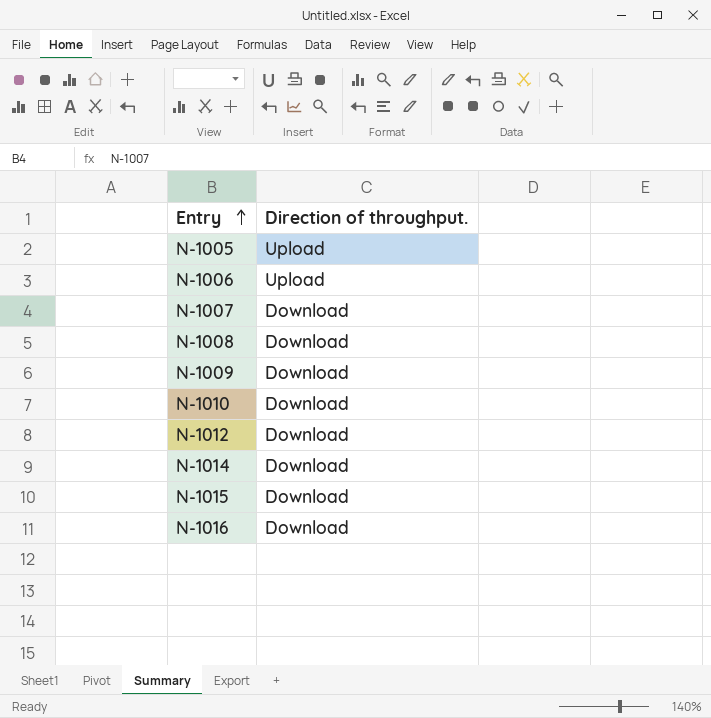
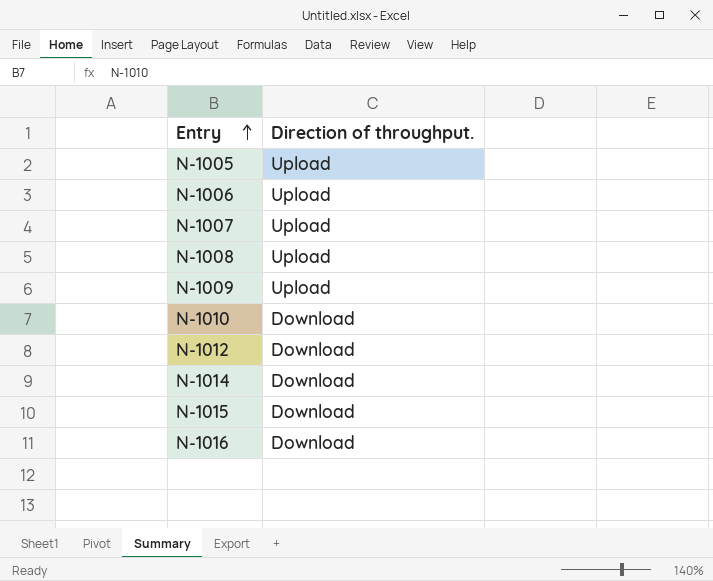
N-1007 | Direction of throughput.: Download -> Upload
N-1008 | Direction of throughput.: Download -> Upload
N-1009 | Direction of throughput.: Download -> Upload

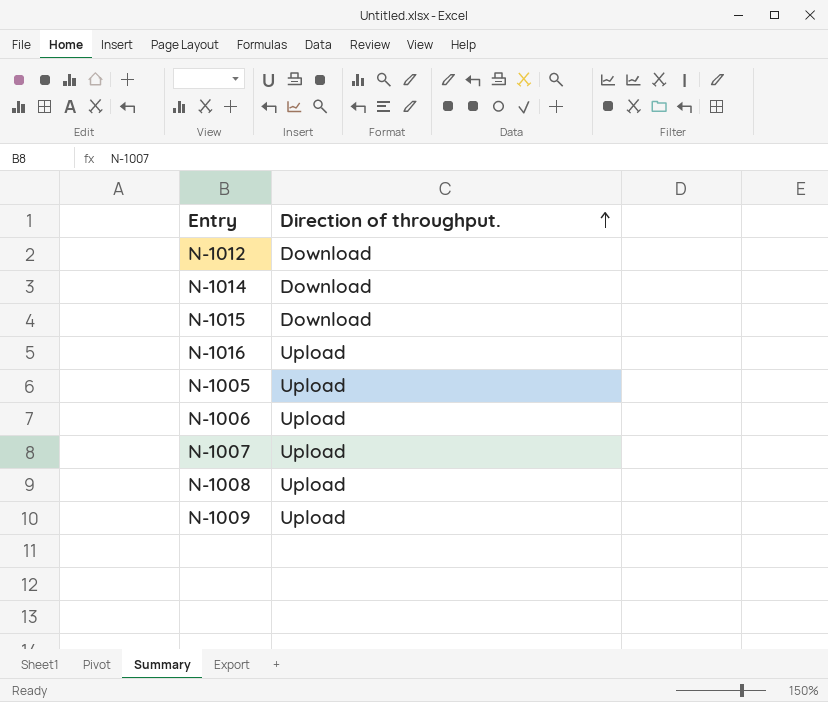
row order: Entry ascending -> Direction of throughput. ascending
row N-1010: Download -> none
N-1016 | Direction of throughput.: Download -> Upload

